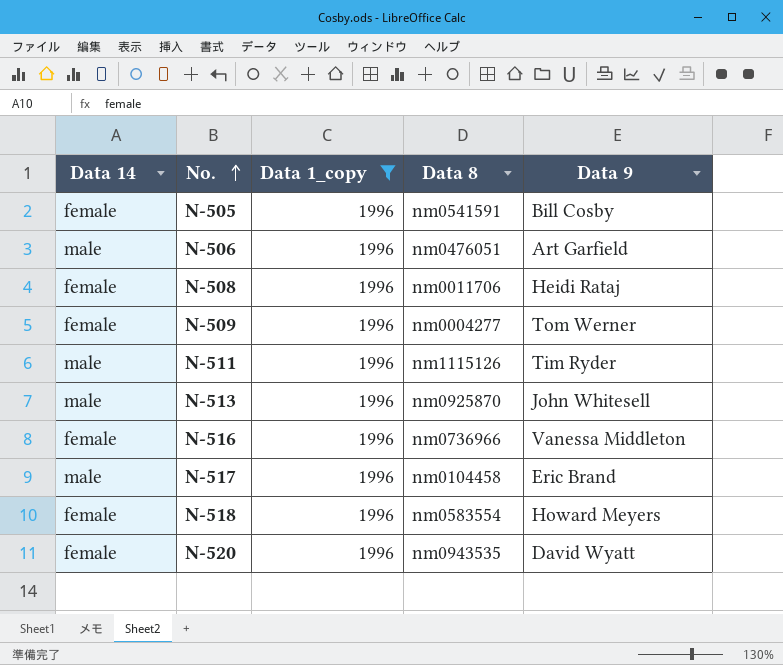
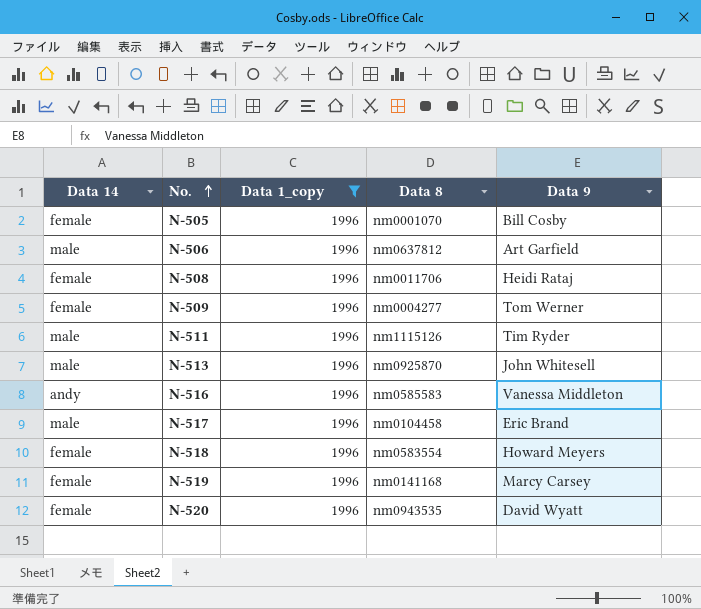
N-505 | Data 8: nm0541591 -> nm0001070
N-506 | Data 8: nm0476051 -> nm0637812
N-516 | Data 14: female -> andy
N-516 | Data 8: nm0736966 -> nm0585583
row N-519: none -> female | 1996 | nm0141168 | Marcy Carsey

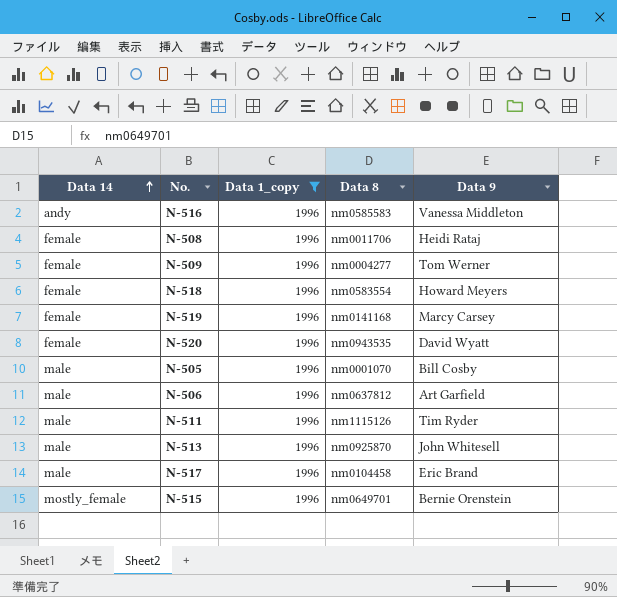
row order: No. ascending -> Data 14 ascending
N-505 | Data 14: female -> male
row N-515: none -> mostly_female | 1996 | nm0649701 | Bernie Orenstein

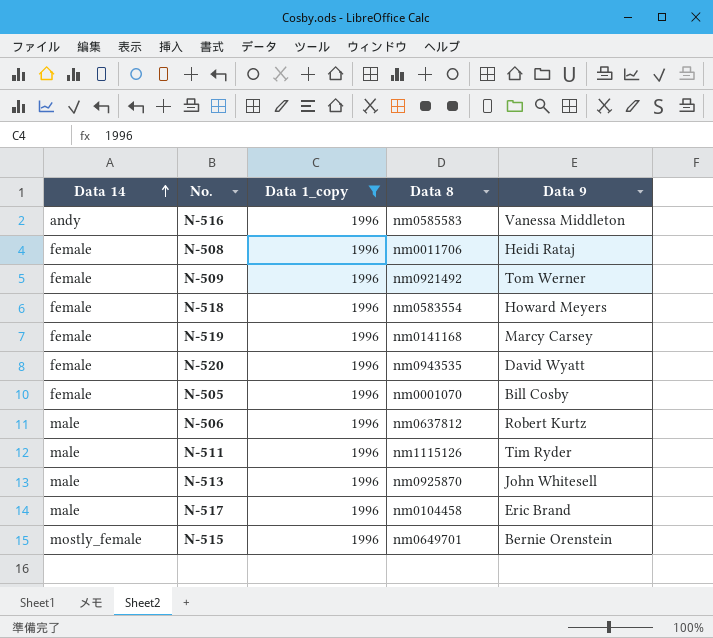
N-509 | Data 8: nm0004277 -> nm0921492
N-505 | Data 14: male -> female
N-506 | Data 9: Art Garfield -> Robert Kurtz

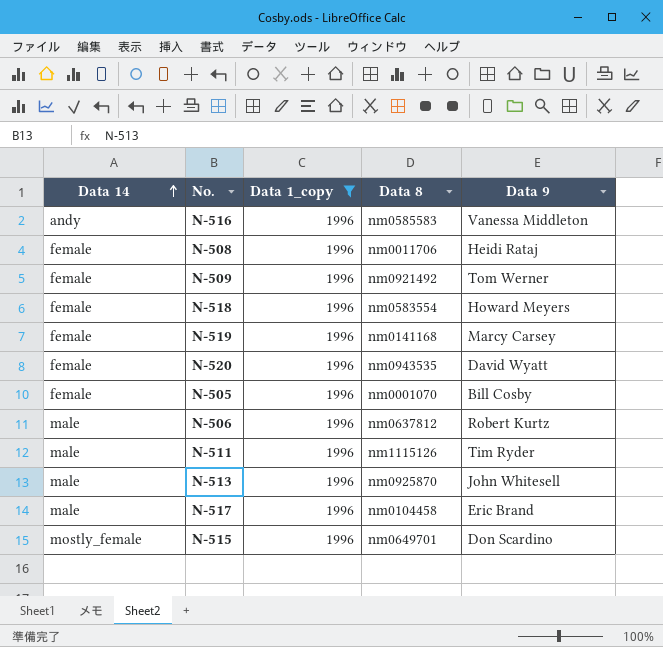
N-515 | Data 9: Bernie Orenstein -> Don Scardino

